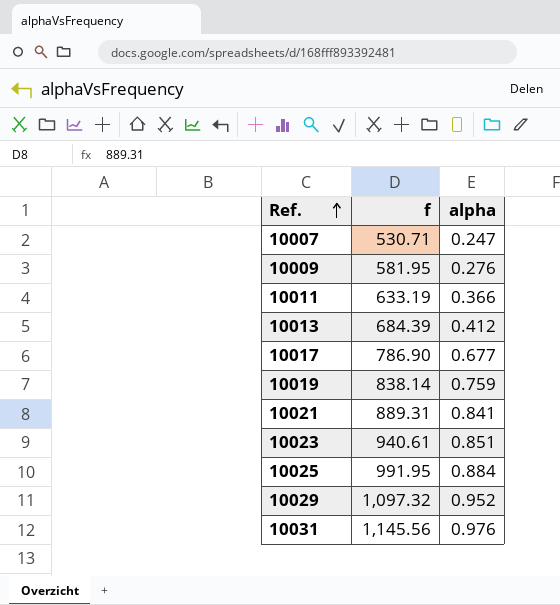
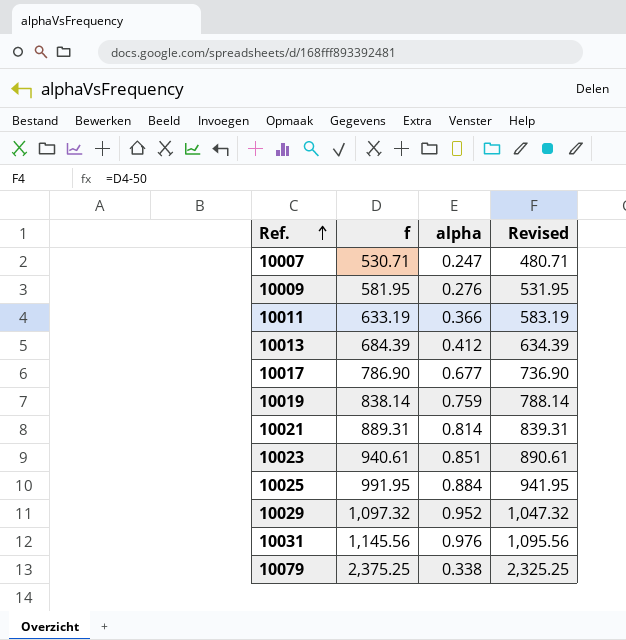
column Revised | formula: none -> [f] - 50
10021 | alpha: 0.841 -> 0.814
row 10079: none -> 2,375.25 | 0.338 | 2,325.25

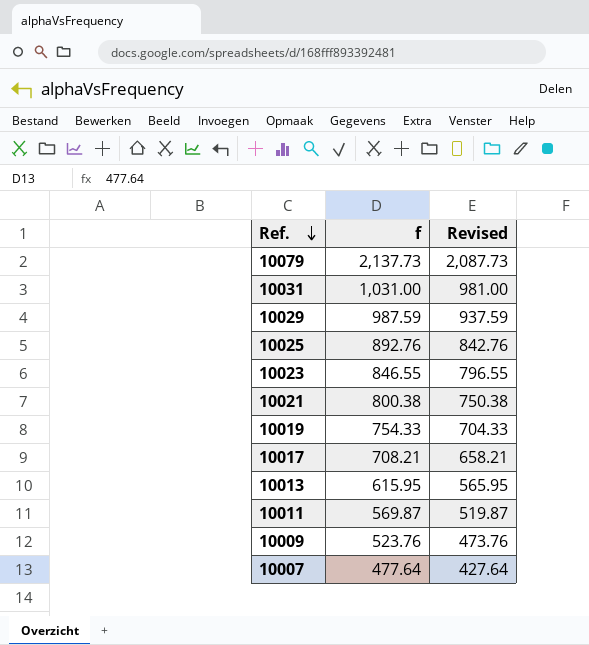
row order: Ref. ascending -> Ref. descending
column alpha | position: 3 -> none
10079 | f: 2,375.25 -> 2,137.73
10079 | Revised: 2,325.25 -> 2,087.73
10031 | f: 1,145.56 -> 1,031.00
10031 | Revised: 1,095.56 -> 981.00
10029 | f: 1,097.32 -> 987.59
10029 | Revised: 1,047.32 -> 937.59
10025 | f: 991.95 -> 892.76
10025 | Revised: 941.95 -> 842.76
10023 | f: 940.61 -> 846.55
10023 | Revised: 890.61 -> 796.55
10021 | f: 889.31 -> 800.38
10021 | Revised: 839.31 -> 750.38
10019 | f: 838.14 -> 754.33
10019 | Revised: 788.14 -> 704.33
10017 | f: 786.90 -> 708.21
10017 | Revised: 736.90 -> 658.21
10013 | f: 684.39 -> 615.95
10013 | Revised: 634.39 -> 565.95
10011 | f: 633.19 -> 569.87
10011 | Revised: 583.19 -> 519.87
10009 | f: 581.95 -> 523.76
10009 | Revised: 531.95 -> 473.76
10007 | f: 530.71 -> 477.64
10007 | Revised: 480.71 -> 427.64

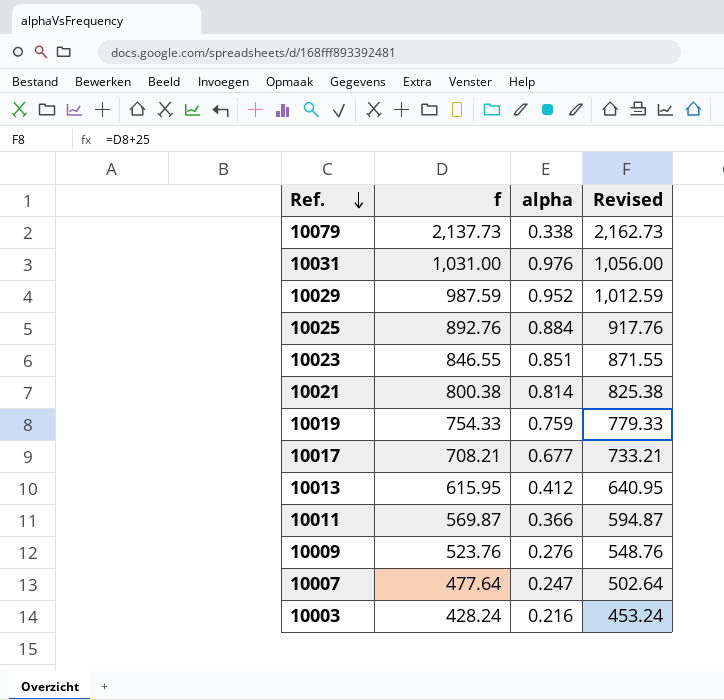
column alpha | position: none -> 3
column Revised | formula: [f] - 50 -> [f] + 25
row 10003: none -> 428.24 | 0.216 | 453.24

